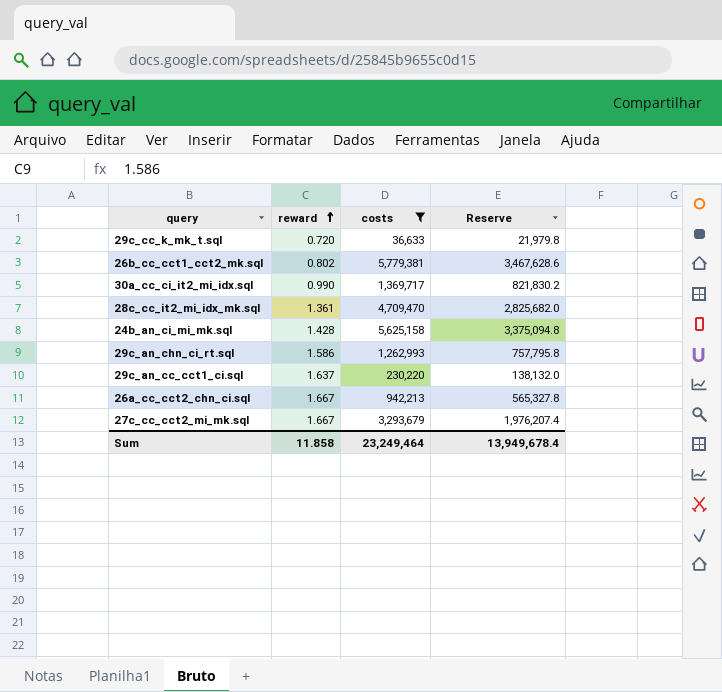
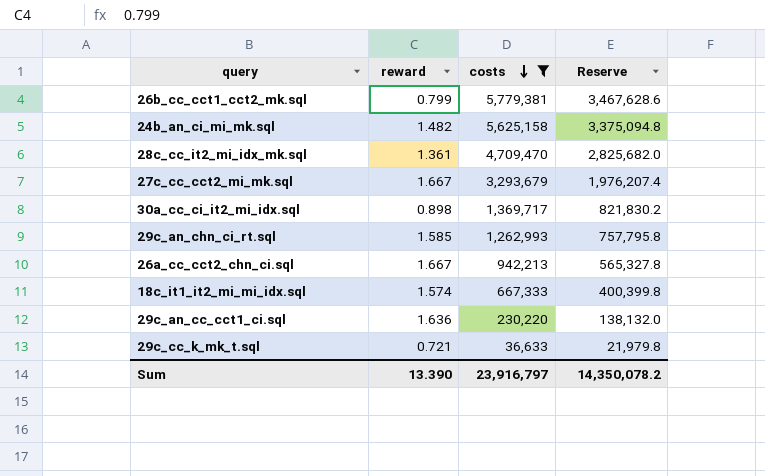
row order: reward ascending -> costs descending
26b_cc_cct1_cct2_mk.sql | reward: 0.802 -> 0.799
24b_an_ci_mi_mk.sql | reward: 1.428 -> 1.482
30a_cc_ci_it2_mi_idx.sql | reward: 0.990 -> 0.898
29c_an_chn_ci_rt.sql | reward: 1.586 -> 1.585
row 18c_it1_it2_mi_mi_idx.sql: none -> 1.574 | 667,333 | 400,399.8
29c_an_cc_cct1_ci.sql | reward: 1.637 -> 1.636
29c_cc_k_mk_t.sql | reward: 0.720 -> 0.721
Sum | reward: 11.858 -> 13.390
Sum | costs: 23,249,464 -> 23,916,797
Sum | Reserve: 13,949,678.4 -> 14,350,078.2

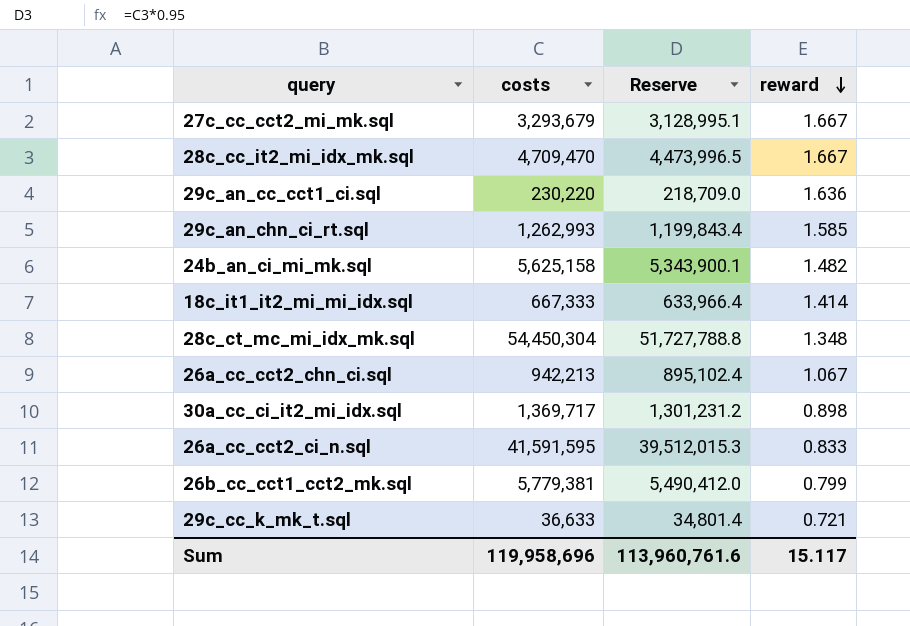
filter: costs <= 5,779,381 -> none
row order: costs descending -> reward descending
column Reserve | formula: [costs] * 0.6 -> [costs] * 0.95
column reward | position: 2 -> 4
28c_cc_it2_mi_idx_mk.sql | reward: 1.361 -> 1.667
18c_it1_it2_mi_mi_idx.sql | reward: 1.574 -> 1.414
26a_cc_cct2_chn_ci.sql | reward: 1.667 -> 1.067
Sum | costs: 23,916,797 -> 119,958,696
Sum | Reserve: 14,350,078.2 -> 113,960,761.6
Sum | reward: 13.390 -> 15.117

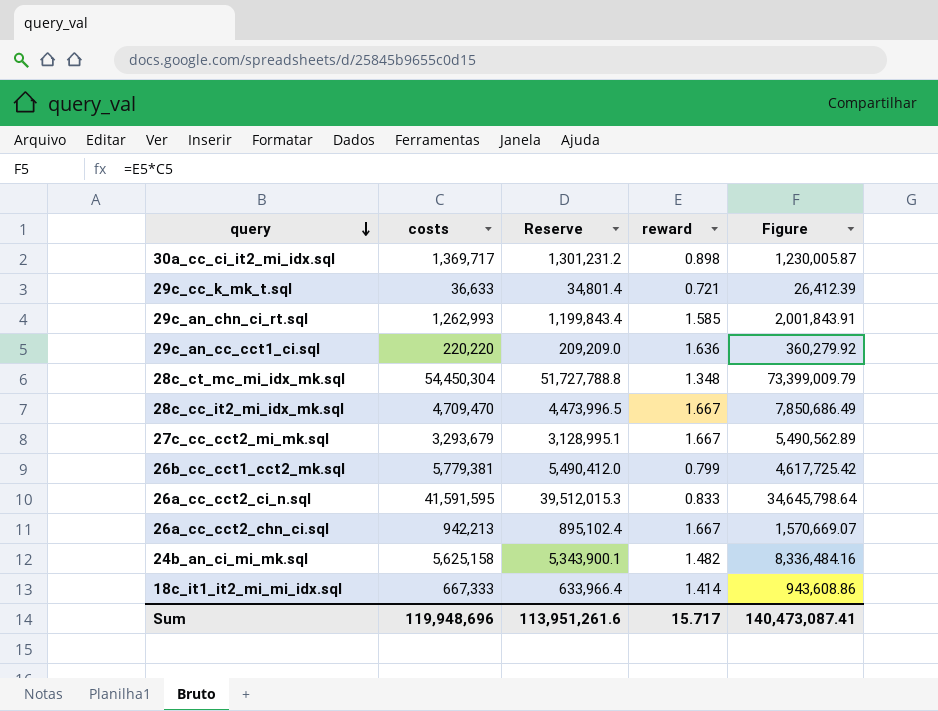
row order: reward descending -> query descending
column Figure | formula: none -> [costs] * [reward]
29c_an_cc_cct1_ci.sql | costs: 230,220 -> 220,220
29c_an_cc_cct1_ci.sql | Reserve: 218,709.0 -> 209,209.0
26a_cc_cct2_chn_ci.sql | reward: 1.067 -> 1.667
Sum | costs: 119,958,696 -> 119,948,696
Sum | Reserve: 113,960,761.6 -> 113,951,261.6
Sum | reward: 15.117 -> 15.717

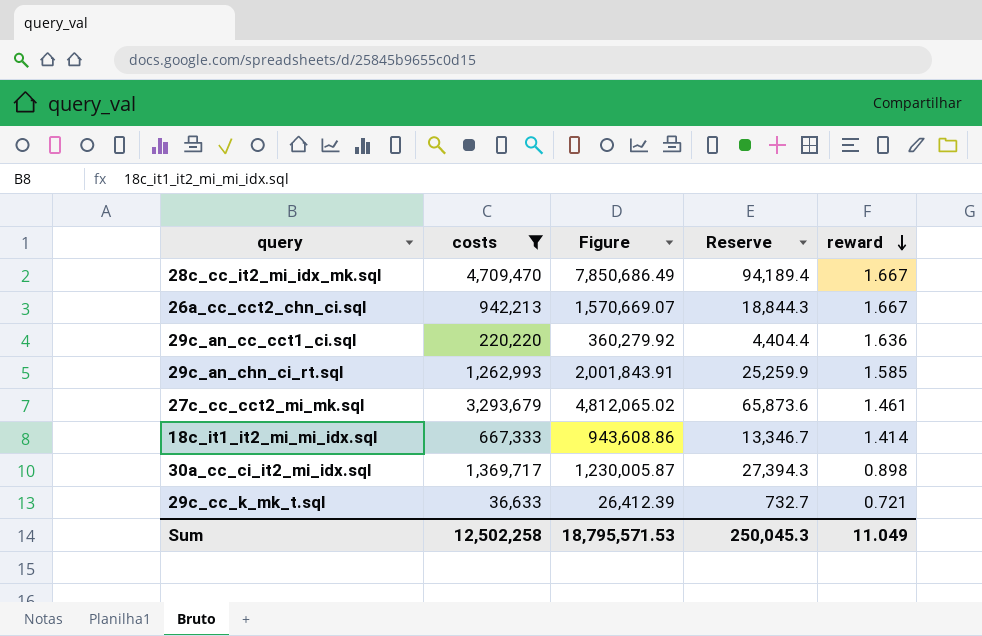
filter: none -> costs <= 4,709,470
row order: query descending -> reward descending
column Figure | position: 5 -> 3
column Reserve | formula: [costs] * 0.95 -> [costs] * 0.02
27c_cc_cct2_mi_mk.sql | Figure: 5,490,562.89 -> 4,812,065.02
27c_cc_cct2_mi_mk.sql | reward: 1.667 -> 1.461
Sum | costs: 119,948,696 -> 12,502,258
Sum | Figure: 140,473,087.41 -> 18,795,571.53
Sum | Reserve: 113,951,261.6 -> 250,045.3
Sum | reward: 15.717 -> 11.049

